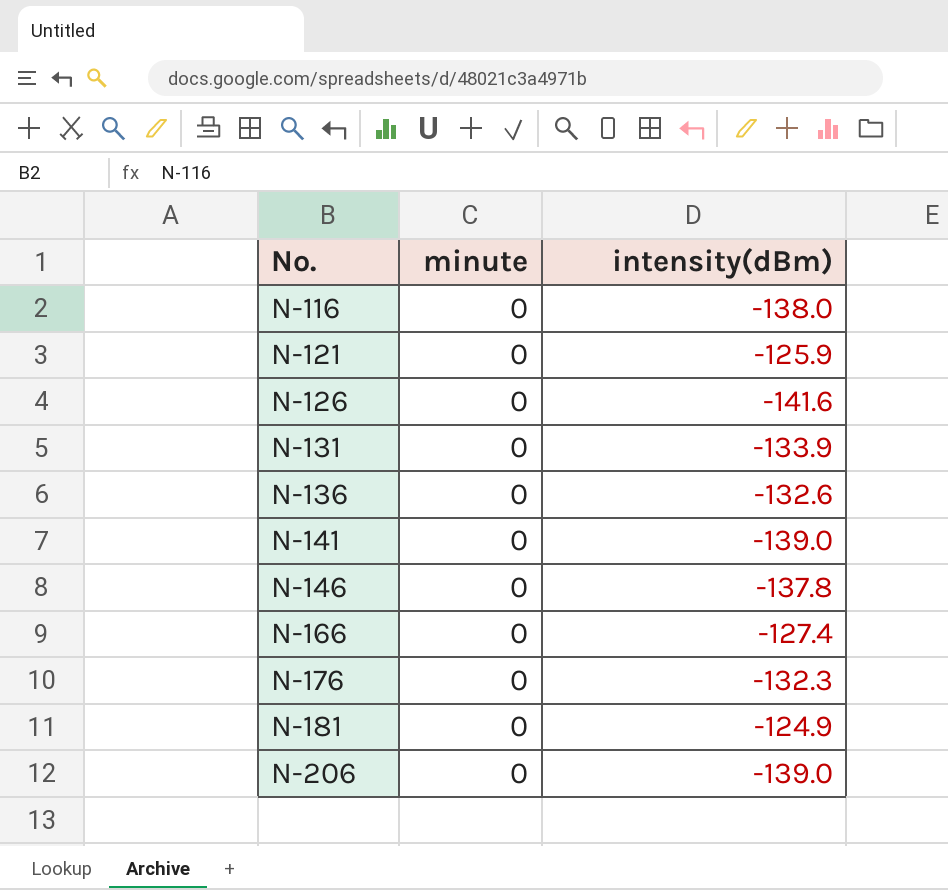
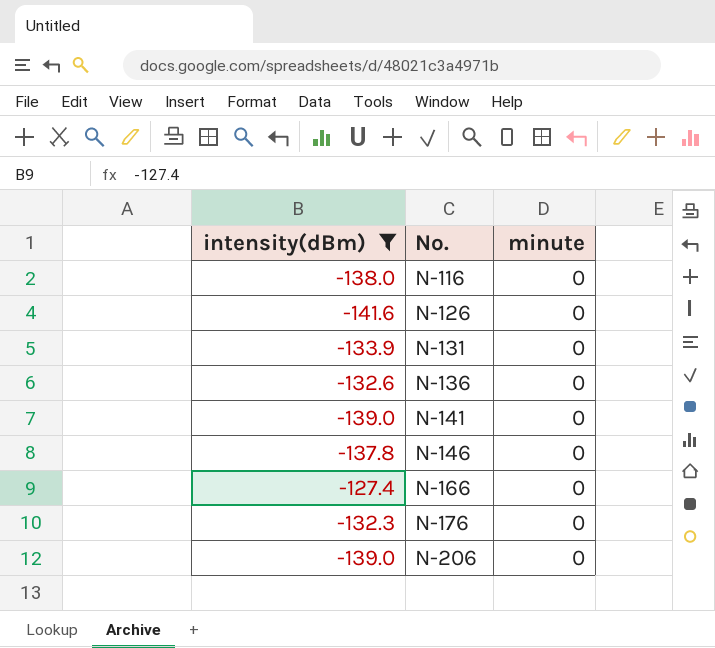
filter: none -> intensity(dBm) <= -127.4
column intensity(dBm) | position: 3 -> 1

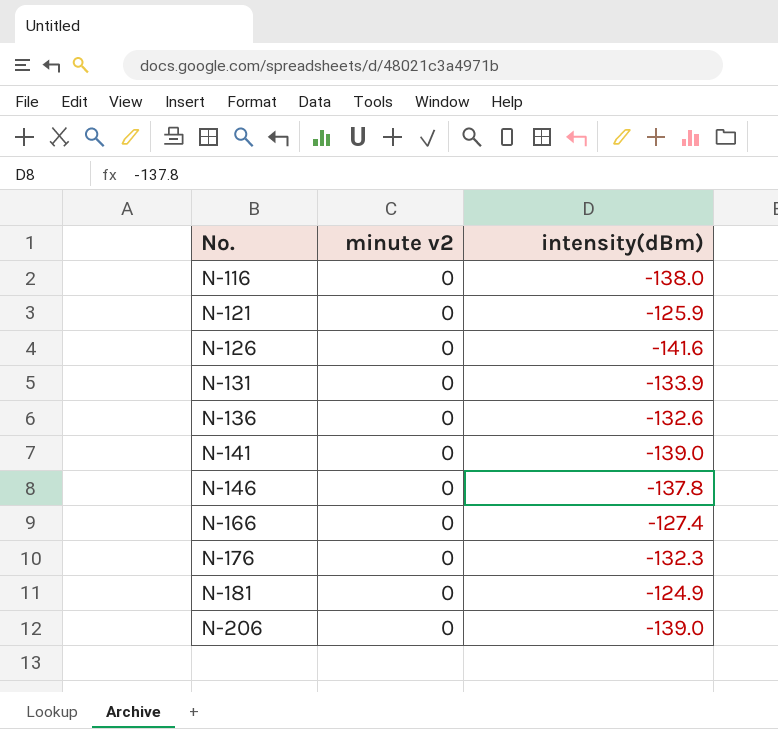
filter: intensity(dBm) <= -127.4 -> none
column name: minute -> minute v2
column intensity(dBm) | position: 1 -> 3

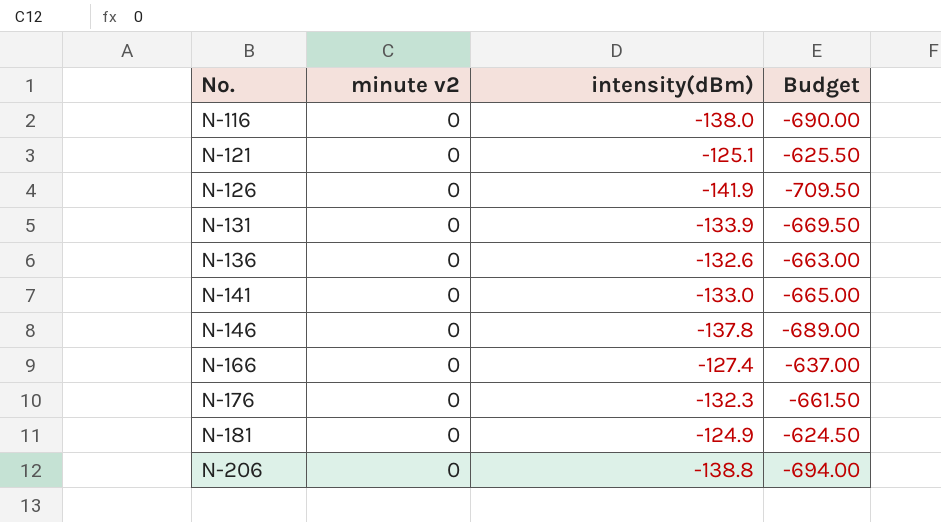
column Budget | formula: none -> [intensity(dBm)] * 5
N-121 | intensity(dBm): -125.9 -> -125.1
N-126 | intensity(dBm): -141.6 -> -141.9
N-141 | intensity(dBm): -139.0 -> -133.0
N-206 | intensity(dBm): -139.0 -> -138.8

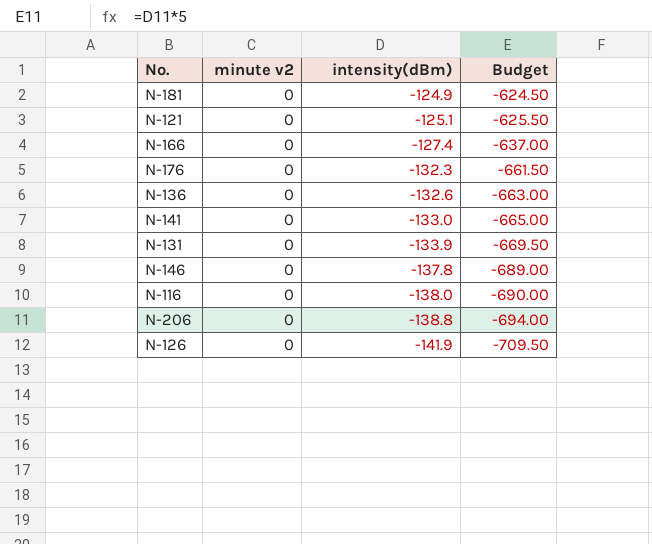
row order: No. ascending -> intensity(dBm) descending

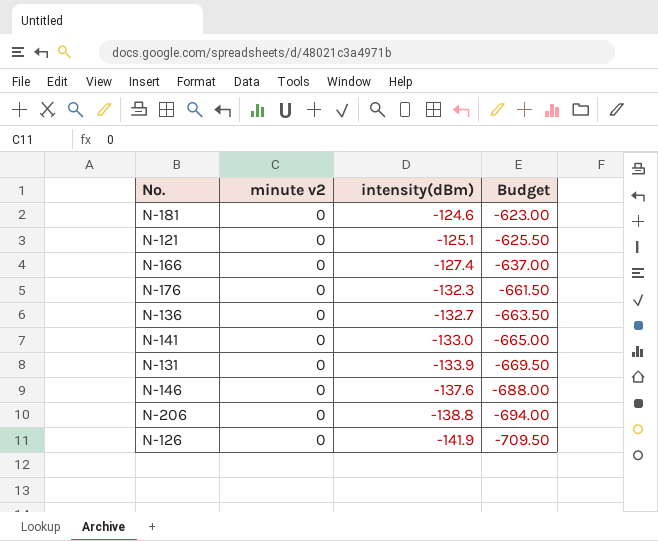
row N-116: 0 | -138.0 | -690.00 -> none
N-181 | intensity(dBm): -124.9 -> -124.6
N-181 | Budget: -624.50 -> -623.00
N-136 | intensity(dBm): -132.6 -> -132.7
N-136 | Budget: -663.00 -> -663.50
N-146 | intensity(dBm): -137.8 -> -137.6
N-146 | Budget: -689.00 -> -688.00

